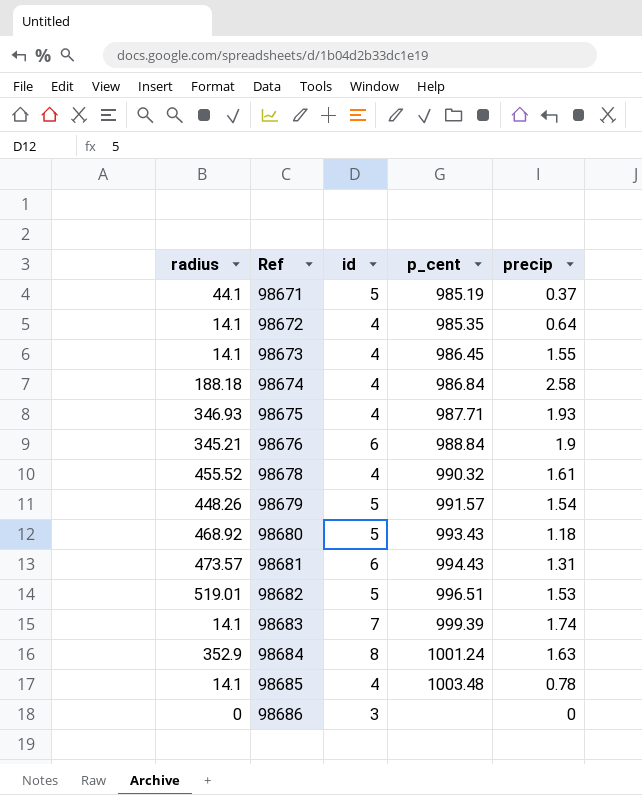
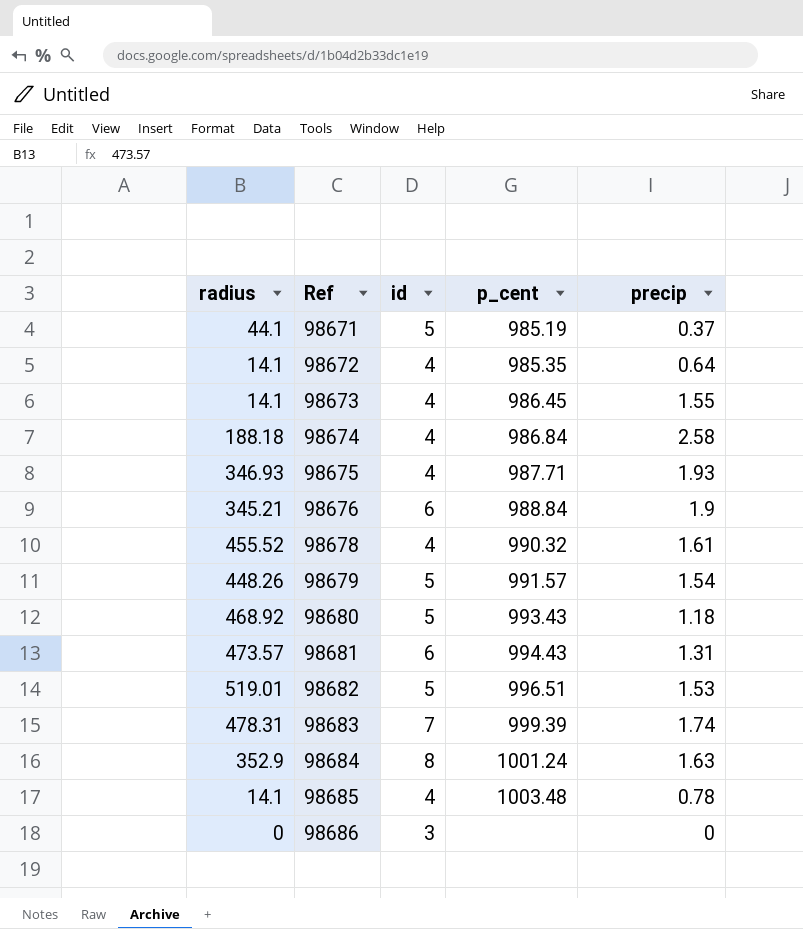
98683 | radius: 14.1 -> 478.31

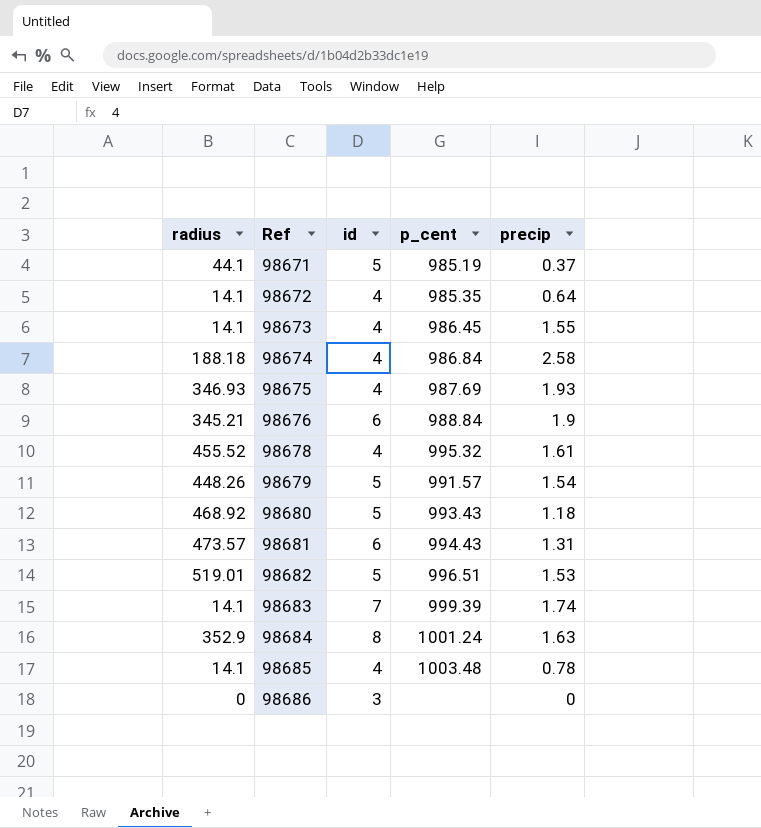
98675 | p_cent: 987.71 -> 987.69
98678 | p_cent: 990.32 -> 995.32
98683 | radius: 478.31 -> 14.1

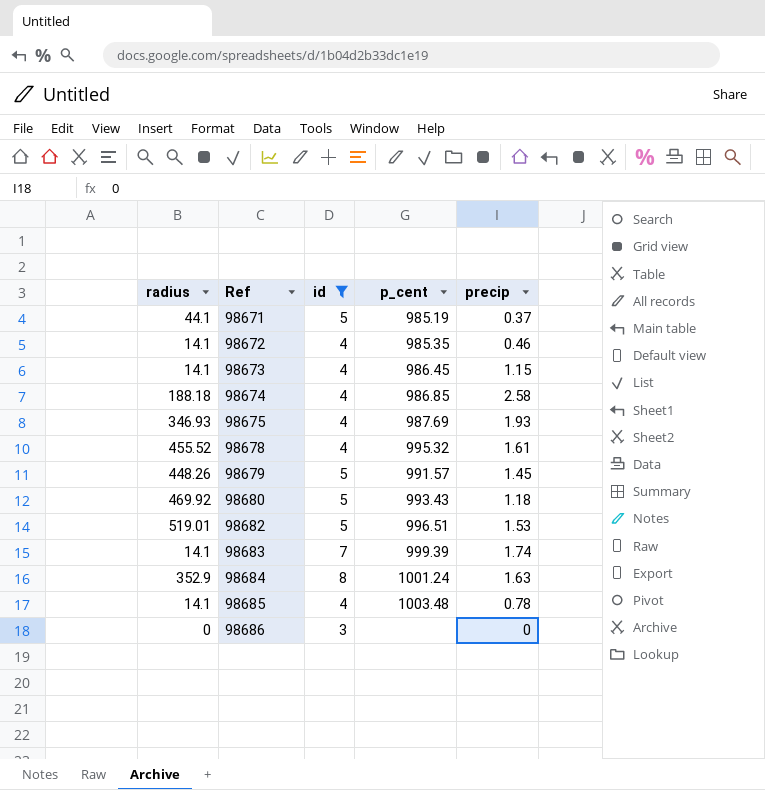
filter: none -> id != 6
98672 | precip: 0.64 -> 0.46
98673 | precip: 1.55 -> 1.15
98674 | p_cent: 986.84 -> 986.85
98679 | precip: 1.54 -> 1.45
98680 | radius: 468.92 -> 469.92

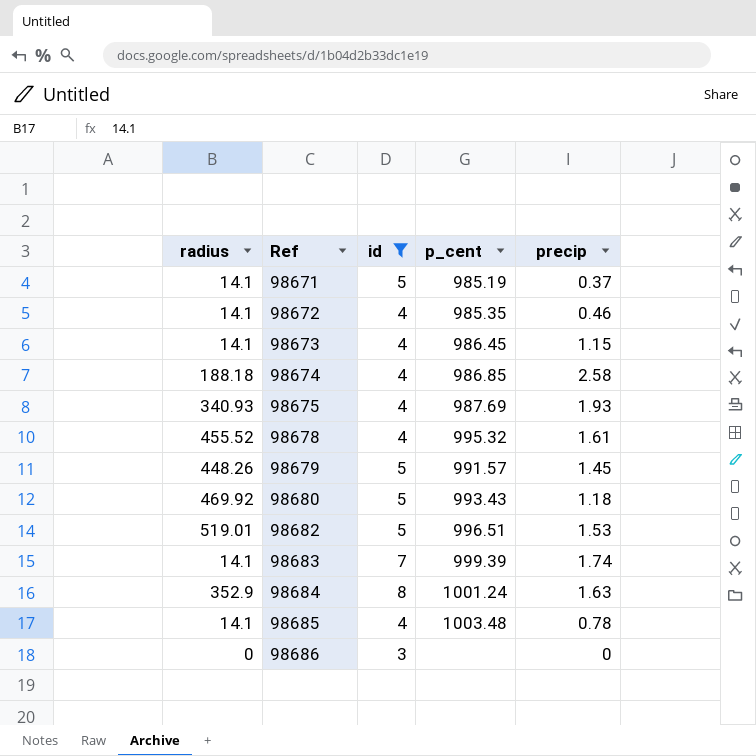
98671 | radius: 44.1 -> 14.1
98675 | radius: 346.93 -> 340.93

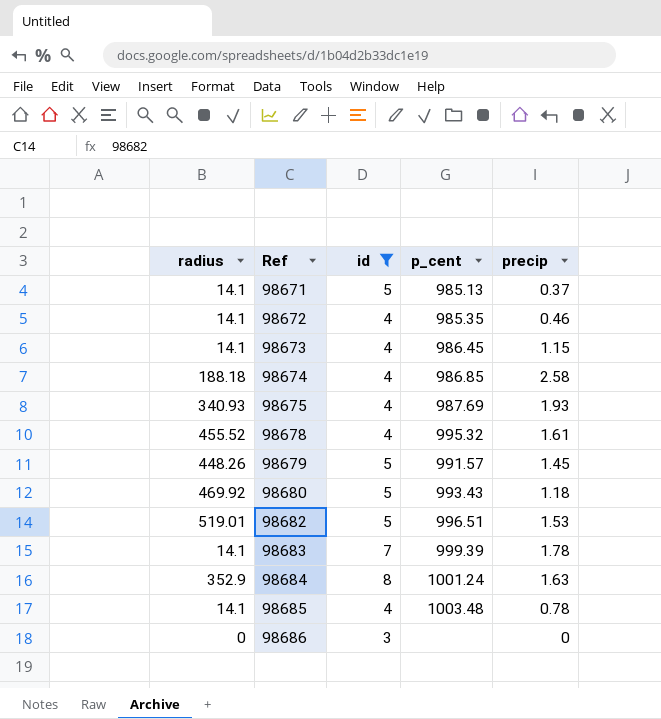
98671 | p_cent: 985.19 -> 985.13
98683 | precip: 1.74 -> 1.78

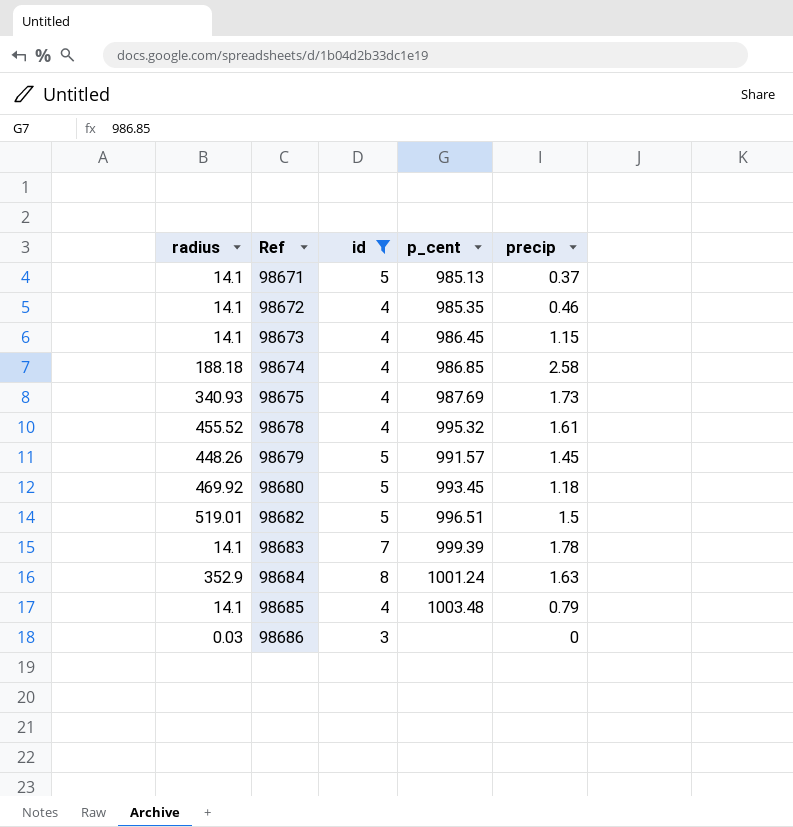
98675 | precip: 1.93 -> 1.73
98680 | p_cent: 993.43 -> 993.45
98682 | precip: 1.53 -> 1.5
98685 | precip: 0.78 -> 0.79
98686 | radius: 0 -> 0.03

